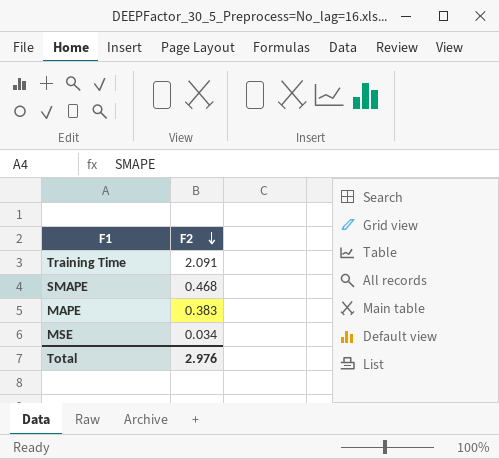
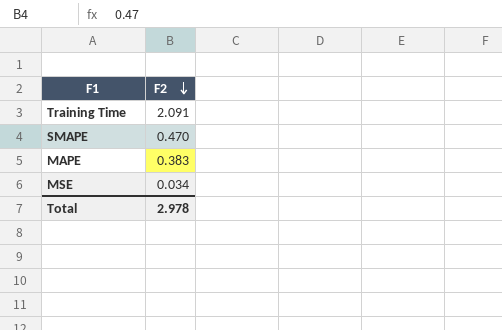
SMAPE | F2: 0.468 -> 0.470
Total | F2: 2.976 -> 2.978

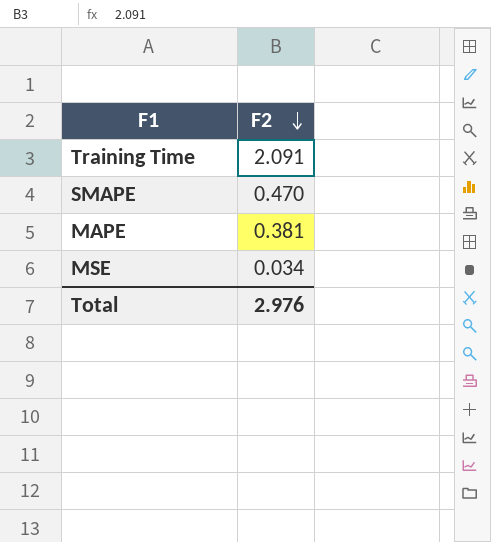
MAPE | F2: 0.383 -> 0.381
Total | F2: 2.978 -> 2.976

